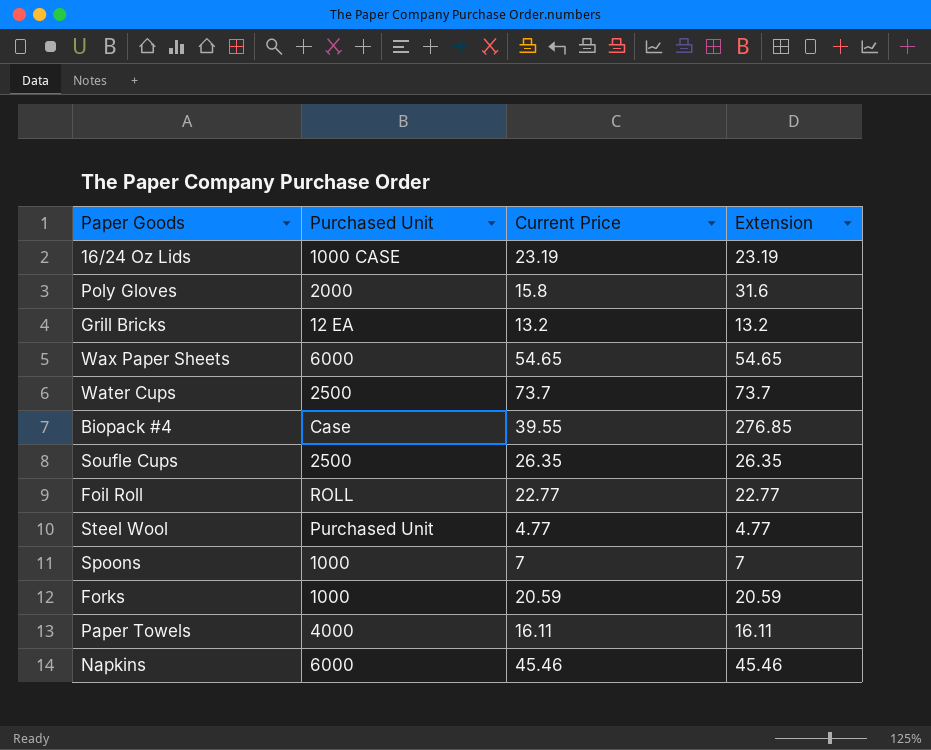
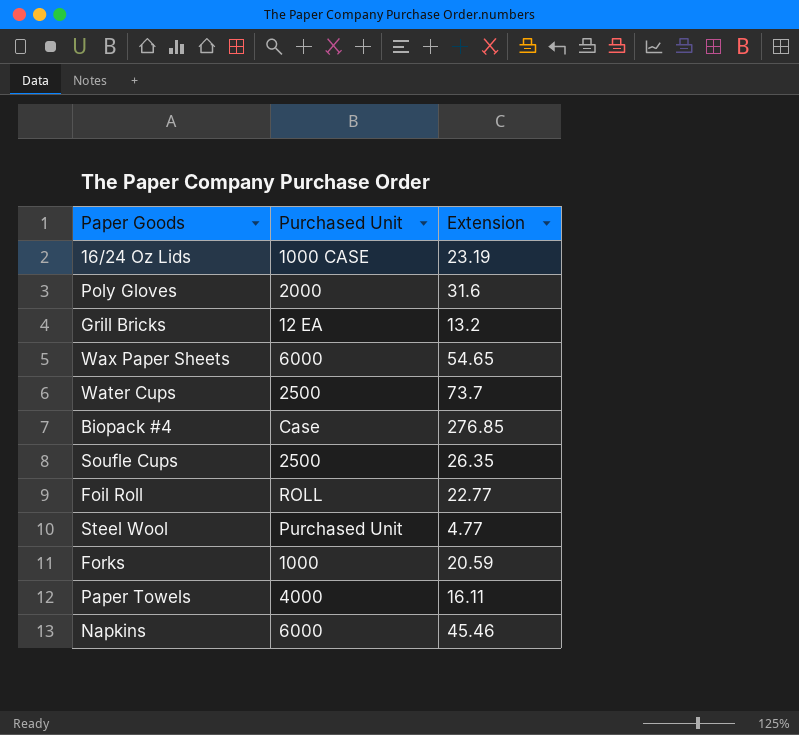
column Current Price | position: 3 -> none
row Spoons: 1000 | 7 | 7 -> none

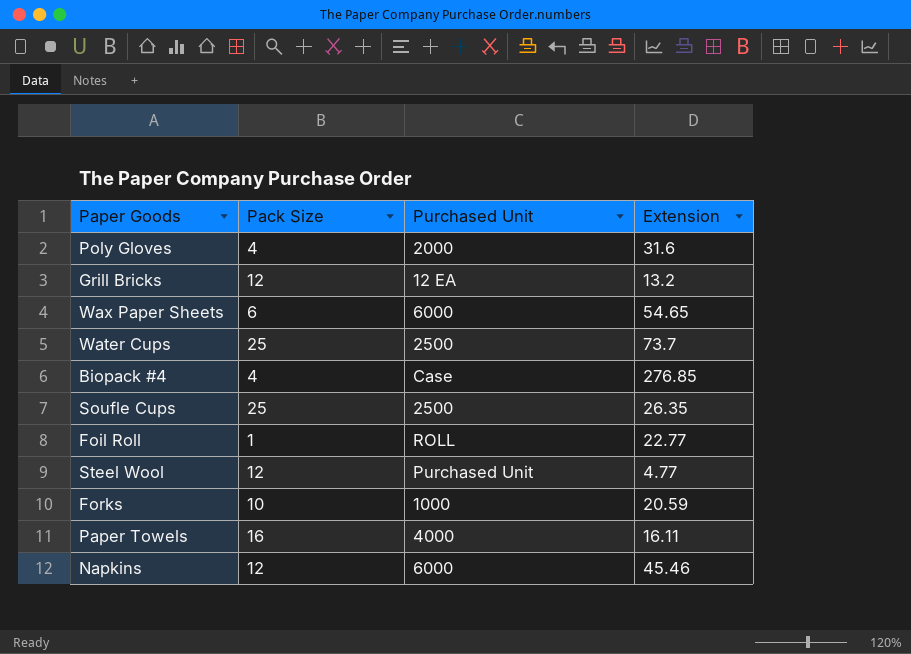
column Pack Size | position: none -> 2
row 16/24 Oz Lids: 1000 CASE | 23.19 -> none

